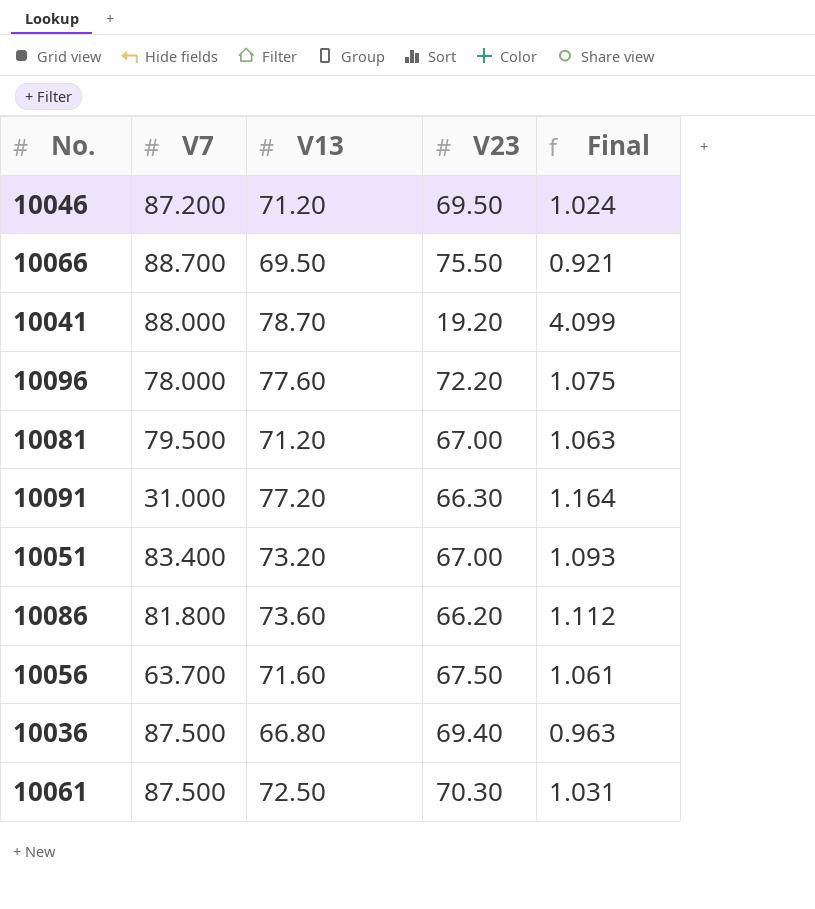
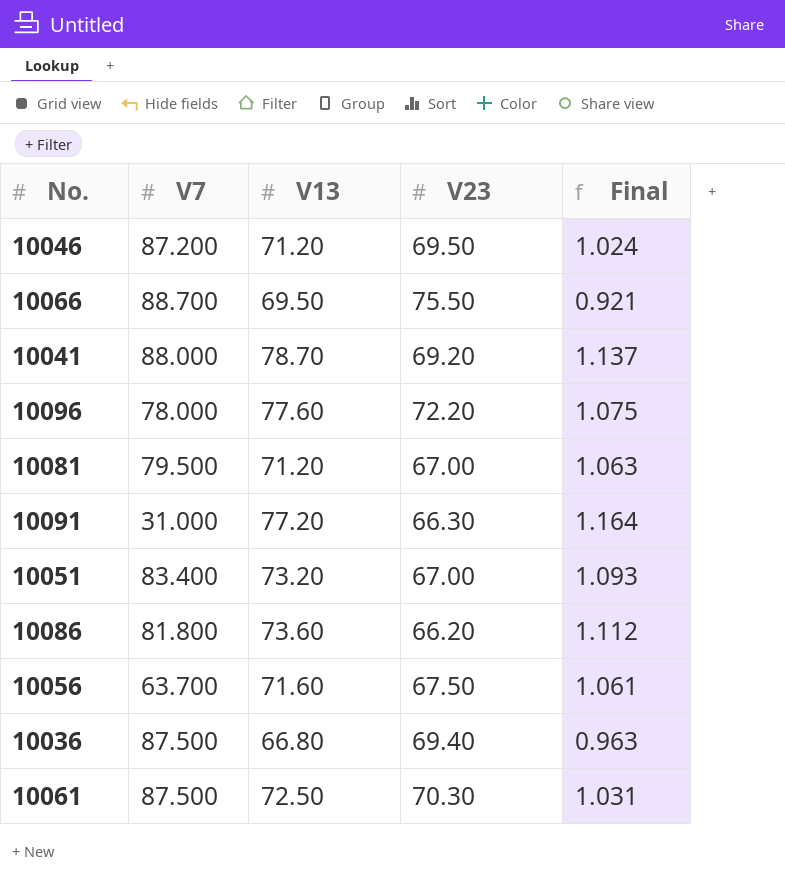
10041 | V23: 19.20 -> 69.20
10041 | Final: 4.099 -> 1.137

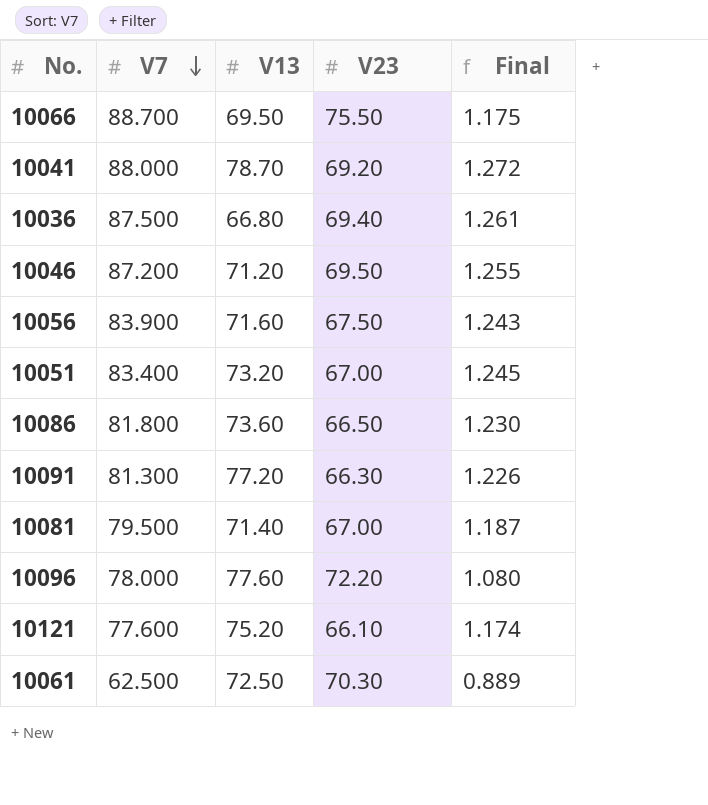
row order: none -> V7 descending
column Final | formula: [V13] / [V23] -> [V7] / [V23]
10056 | V7: 63.700 -> 83.900
10086 | V23: 66.20 -> 66.50
10091 | V7: 31.000 -> 81.300
10081 | V13: 71.20 -> 71.40
row 10121: none -> 77.600 | 75.20 | 66.10 | 1.174
10061 | V7: 87.500 -> 62.500

